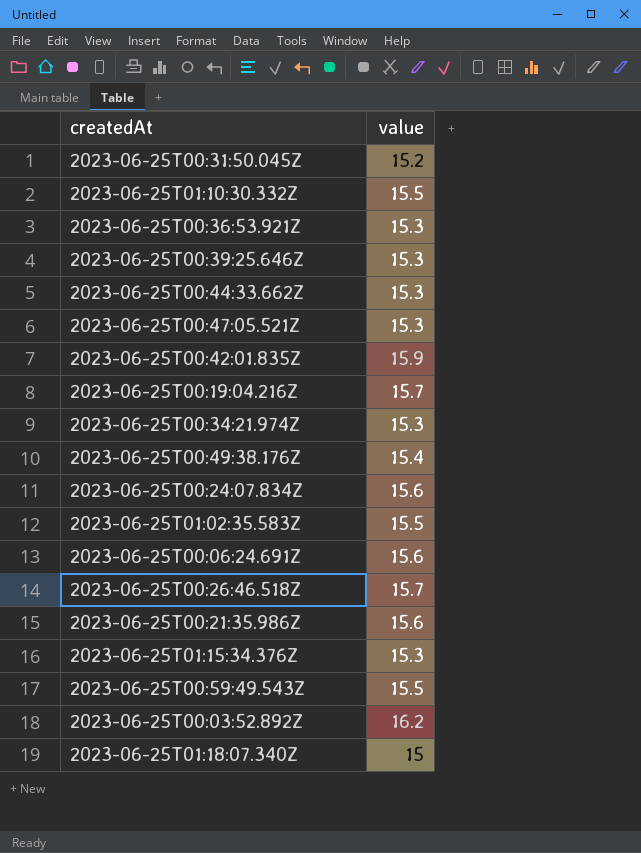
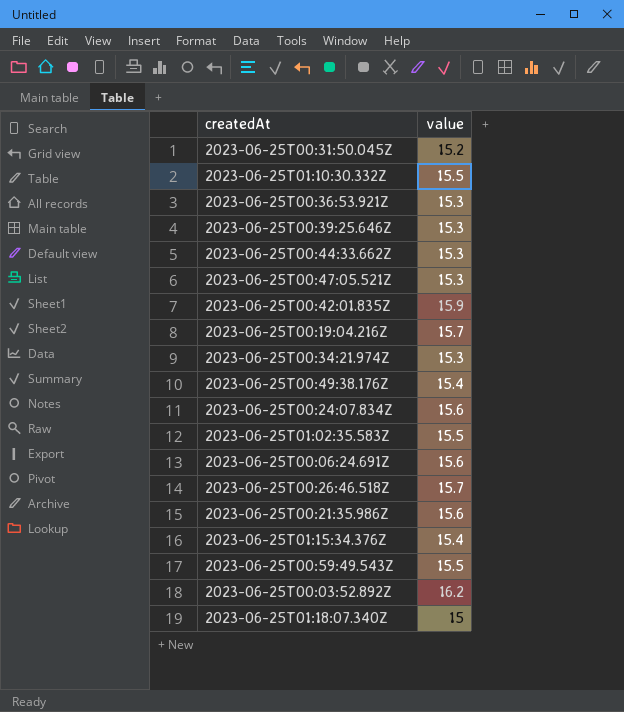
2023-06-25T01:15:34.376Z | value: 15.3 -> 15.4

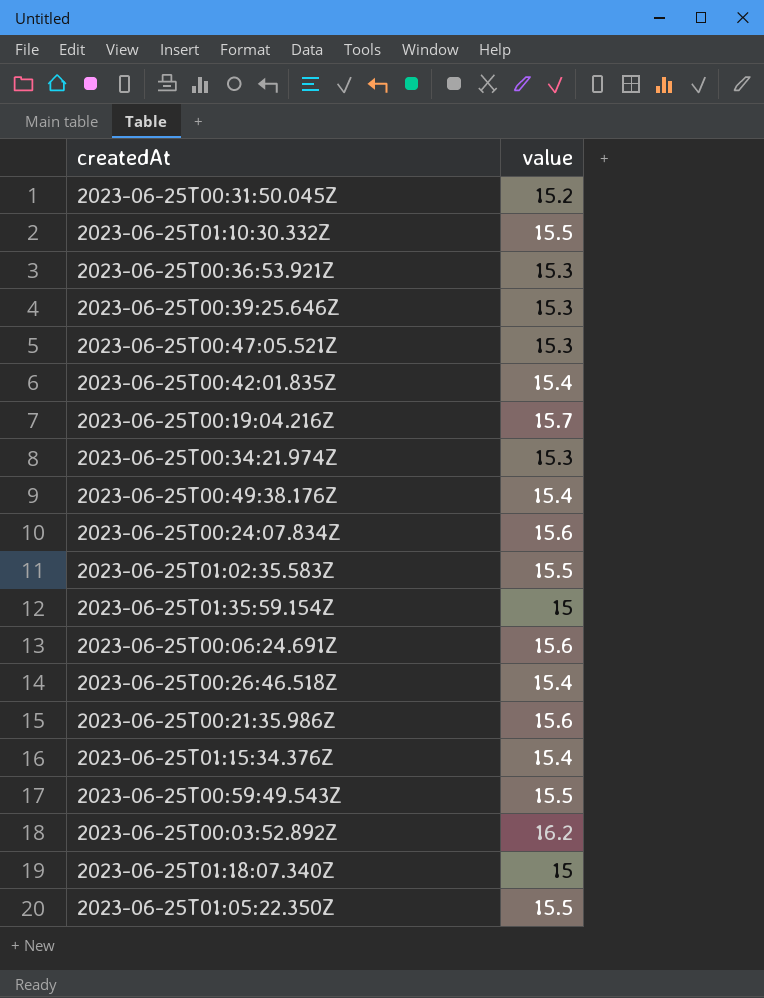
row 2023-06-25T00:44:33.662Z: 15.3 -> none
2023-06-25T00:42:01.835Z | value: 15.9 -> 15.4
row 2023-06-25T01:35:59.154Z: none -> 15
2023-06-25T00:26:46.518Z | value: 15.7 -> 15.4
row 2023-06-25T01:05:22.350Z: none -> 15.5

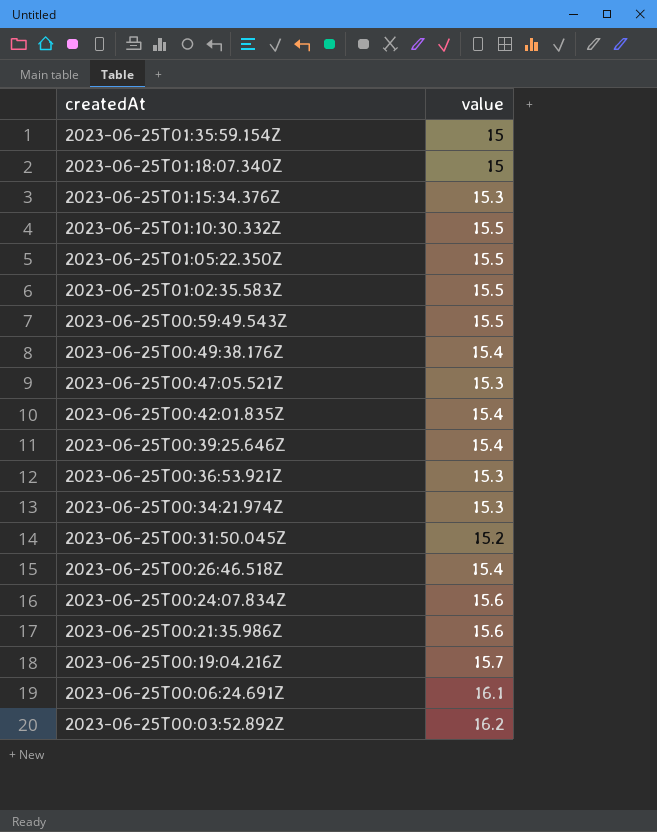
row order: none -> createdAt descending
2023-06-25T01:15:34.376Z | value: 15.4 -> 15.3
2023-06-25T00:39:25.646Z | value: 15.3 -> 15.4
2023-06-25T00:06:24.691Z | value: 15.6 -> 16.1

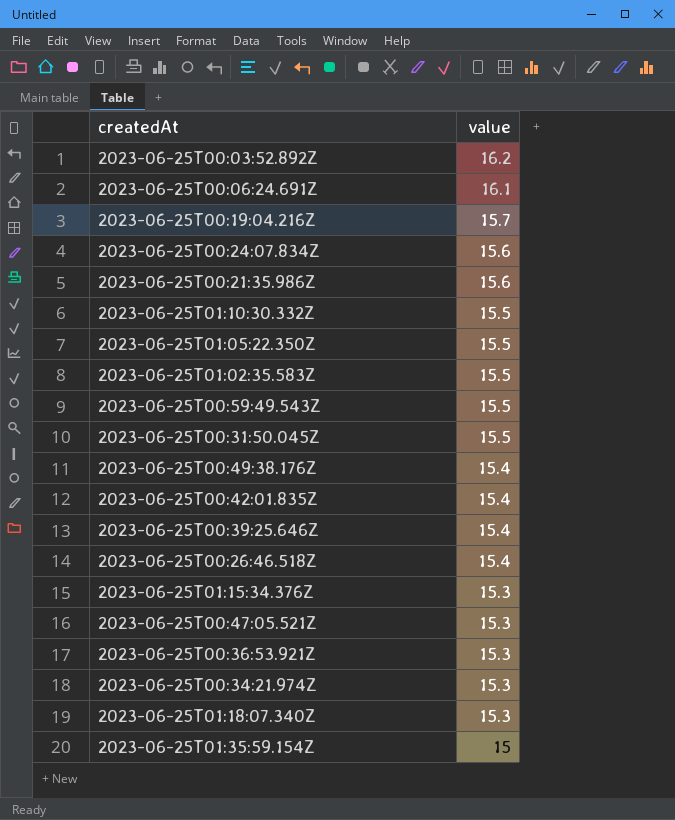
row order: createdAt descending -> value descending
2023-06-25T00:31:50.045Z | value: 15.2 -> 15.5
2023-06-25T01:18:07.340Z | value: 15 -> 15.3

